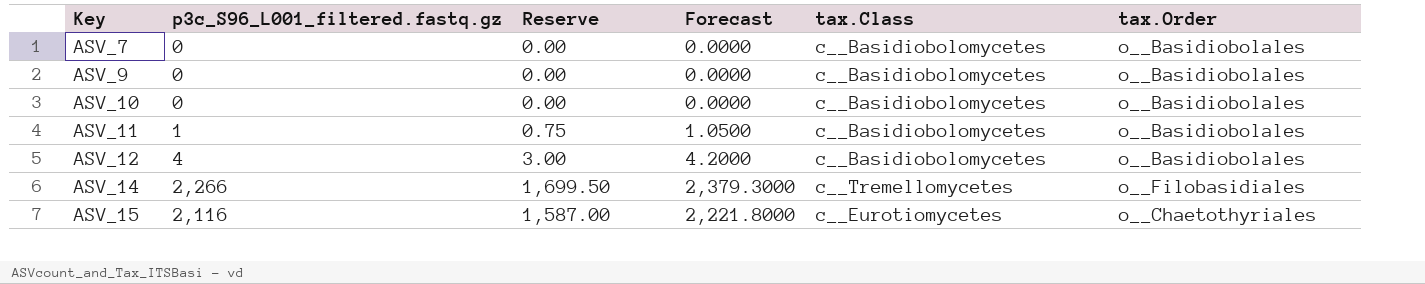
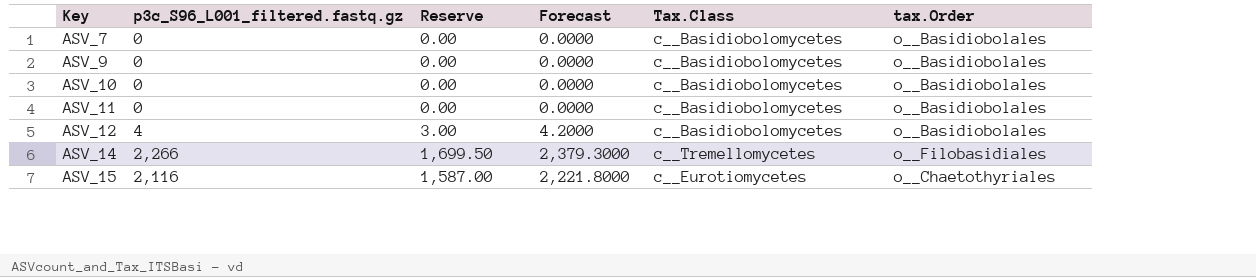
column name: tax.Class -> Tax.Class
ASV_11 | p3c_S96_L001_filtered.fastq.gz: 1 -> 0
ASV_11 | Reserve: 0.75 -> 0.00
ASV_11 | Forecast: 1.0500 -> 0.0000

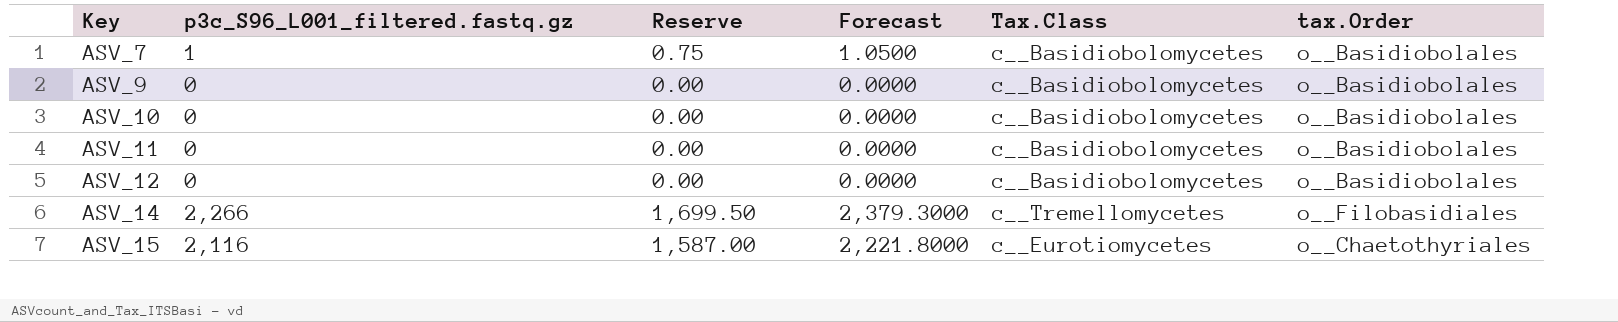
ASV_7 | p3c_S96_L001_filtered.fastq.gz: 0 -> 1
ASV_7 | Reserve: 0.00 -> 0.75
ASV_7 | Forecast: 0.0000 -> 1.0500
ASV_12 | p3c_S96_L001_filtered.fastq.gz: 4 -> 0
ASV_12 | Reserve: 3.00 -> 0.00
ASV_12 | Forecast: 4.2000 -> 0.0000

